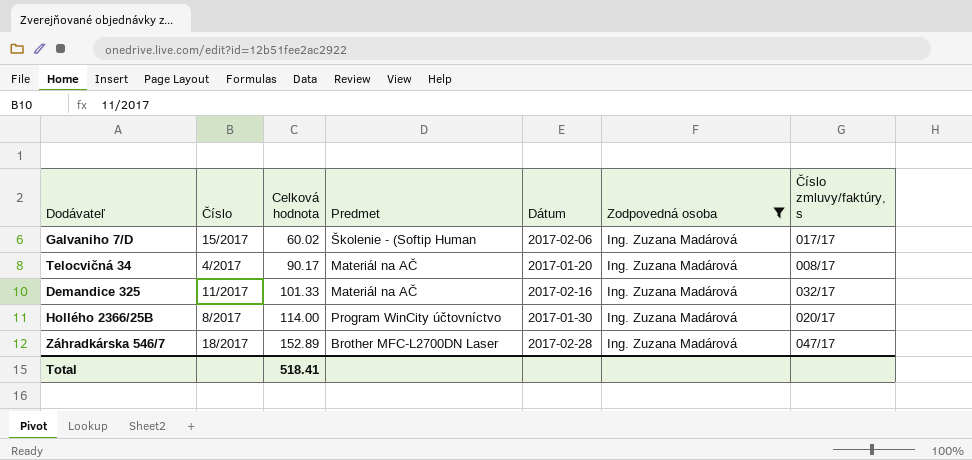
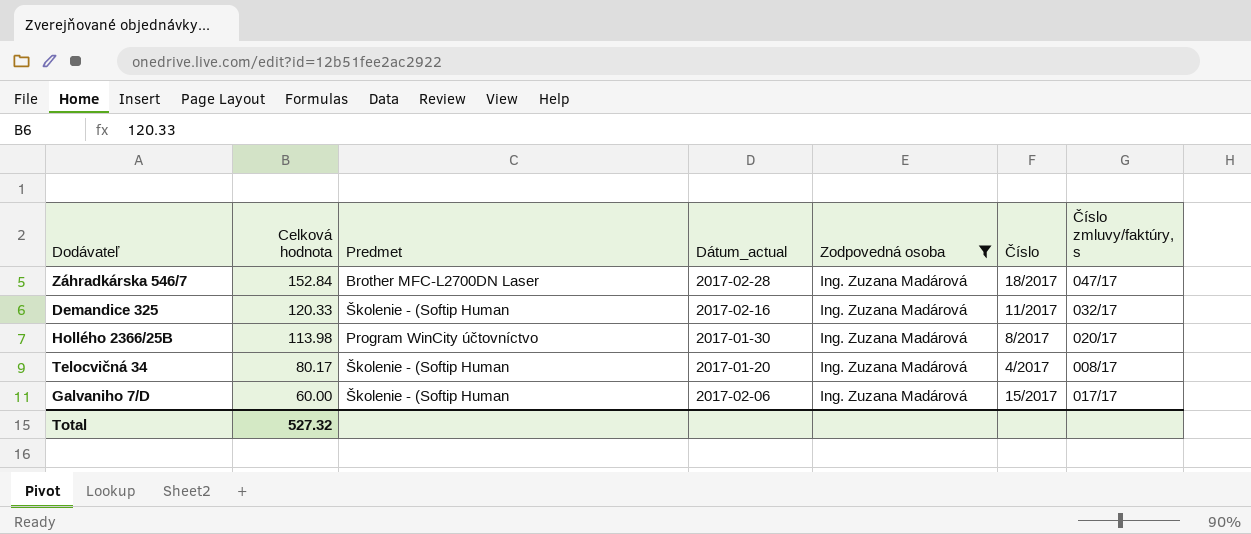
row order: Celková hodnota ascending -> Celková hodnota descending
column name: Dátum -> Dátum_actual
column Číslo | position: 2 -> 6
Záhradkárska 546/7 | Celková hodnota: 152.89 -> 152.84
Demandice 325 | Celková hodnota: 101.33 -> 120.33
Demandice 325 | Predmet: Materiál na AČ -> Školenie - (Softip Human
Hollého 2366/25B | Celková hodnota: 114.00 -> 113.98
Telocvičná 34 | Celková hodnota: 90.17 -> 80.17
Telocvičná 34 | Predmet: Materiál na AČ -> Školenie - (Softip Human
Galvaniho 7/D | Celková hodnota: 60.02 -> 60.00
Total | Celková hodnota: 518.41 -> 527.32

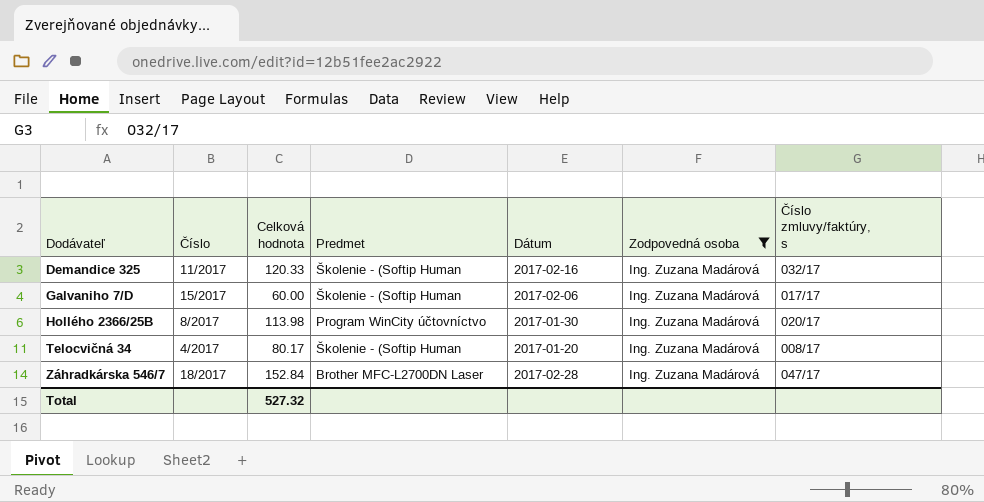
row order: Celková hodnota descending -> Dodávateľ ascending
column Číslo | position: 6 -> 2
column name: Dátum_actual -> Dátum

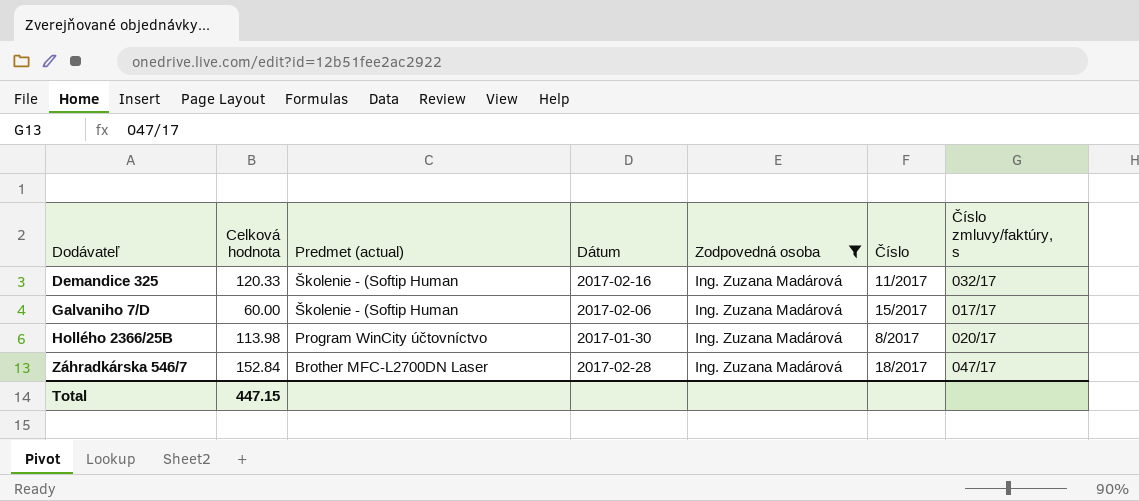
column name: Predmet -> Predmet (actual)
column Číslo | position: 2 -> 6
row Telocvičná 34: 4/2017 | 80.17 | Školenie - (Softip Human | 2017-01-20 | Ing. Zuzana Madárová | 008/17 -> none
Total | Celková hodnota: 527.32 -> 447.15

